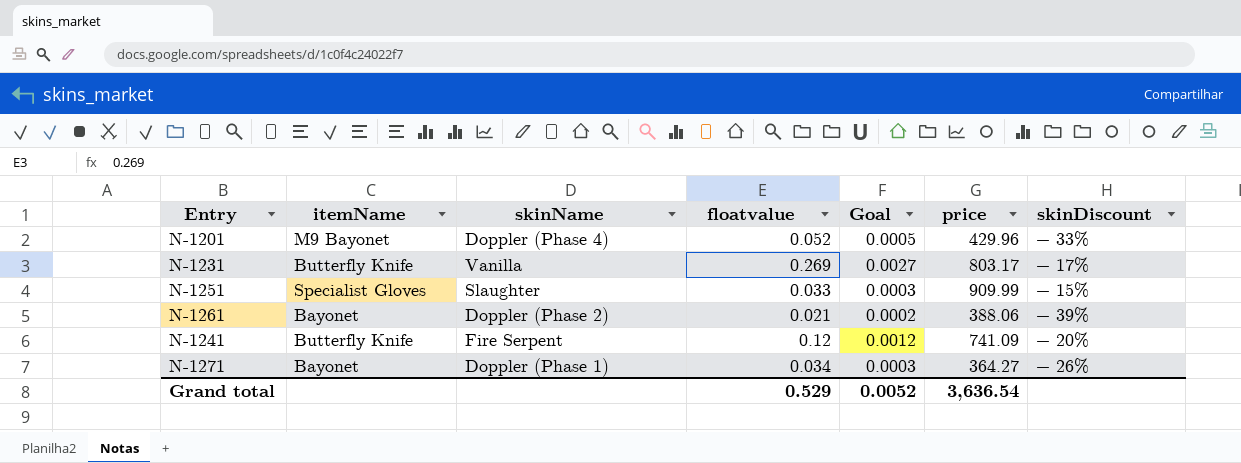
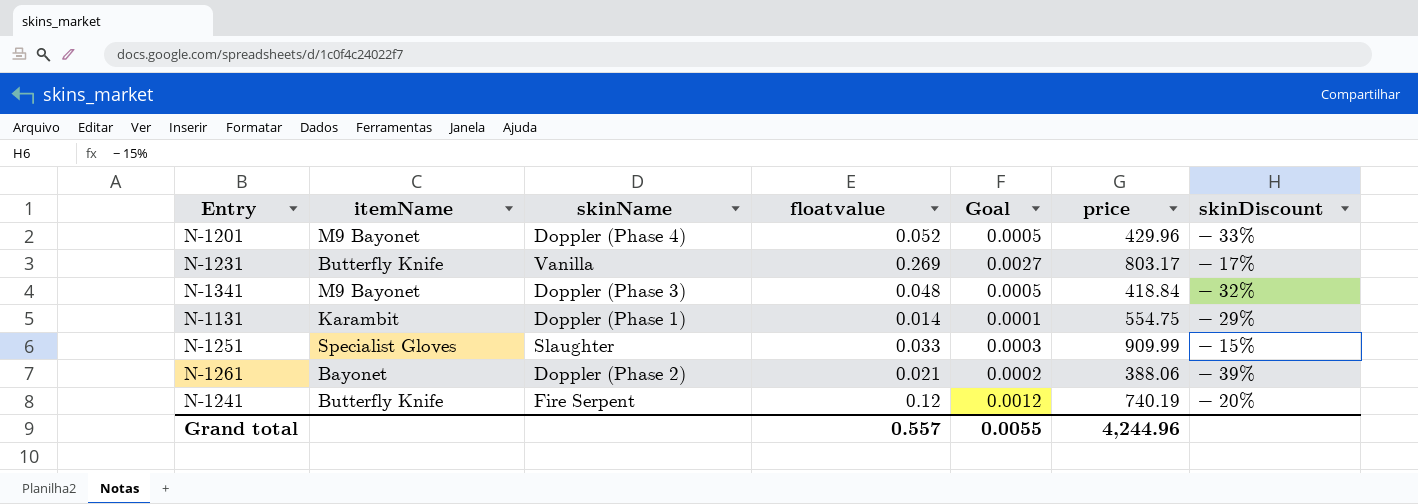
row N-1271: Bayonet | Doppler (Phase 1) | 0.034 | 0.0003 | 364.27 | − 26% -> none
row N-1341: none -> M9 Bayonet | Doppler (Phase 3) | 0.048 | 0.0005 | 418.84 | − 32%
row N-1131: none -> Karambit | Doppler (Phase 1) | 0.014 | 0.0001 | 554.75 | − 29%
N-1241 | price: 741.09 -> 740.19
Grand total | floatvalue: 0.529 -> 0.557
Grand total | Goal: 0.0052 -> 0.0055
Grand total | price: 3,636.54 -> 4,244.96

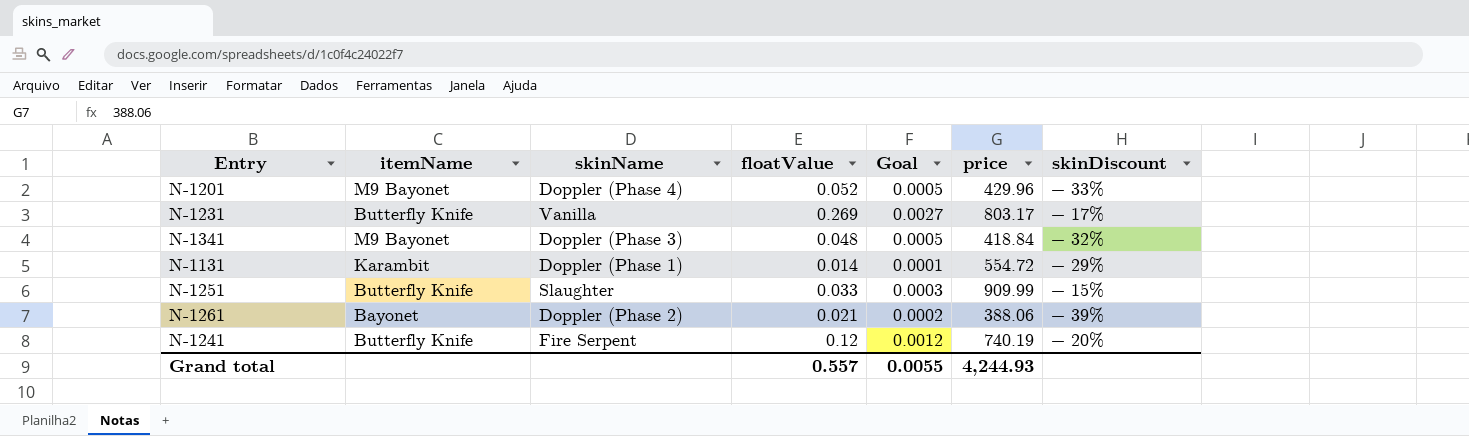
column name: floatvalue -> floatValue
N-1131 | price: 554.75 -> 554.72
N-1251 | itemName: Specialist Gloves -> Butterfly Knife
Grand total | price: 4,244.96 -> 4,244.93

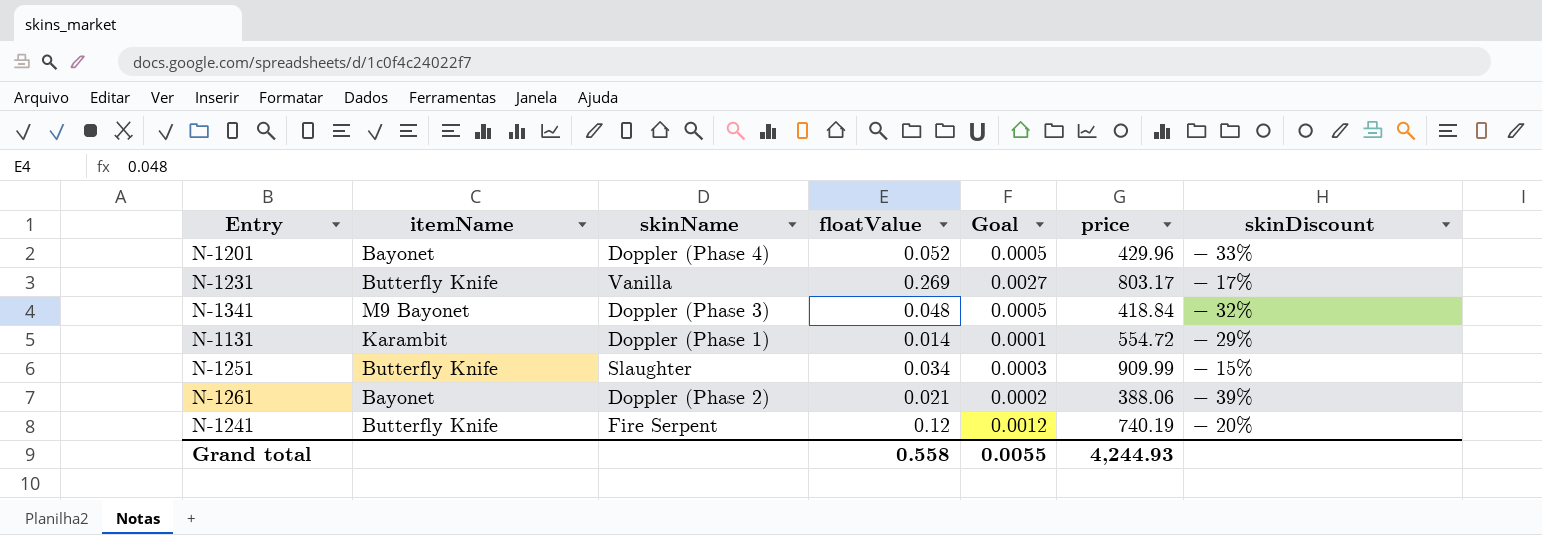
N-1201 | itemName: M9 Bayonet -> Bayonet
N-1251 | floatValue: 0.033 -> 0.034
Grand total | floatValue: 0.557 -> 0.558

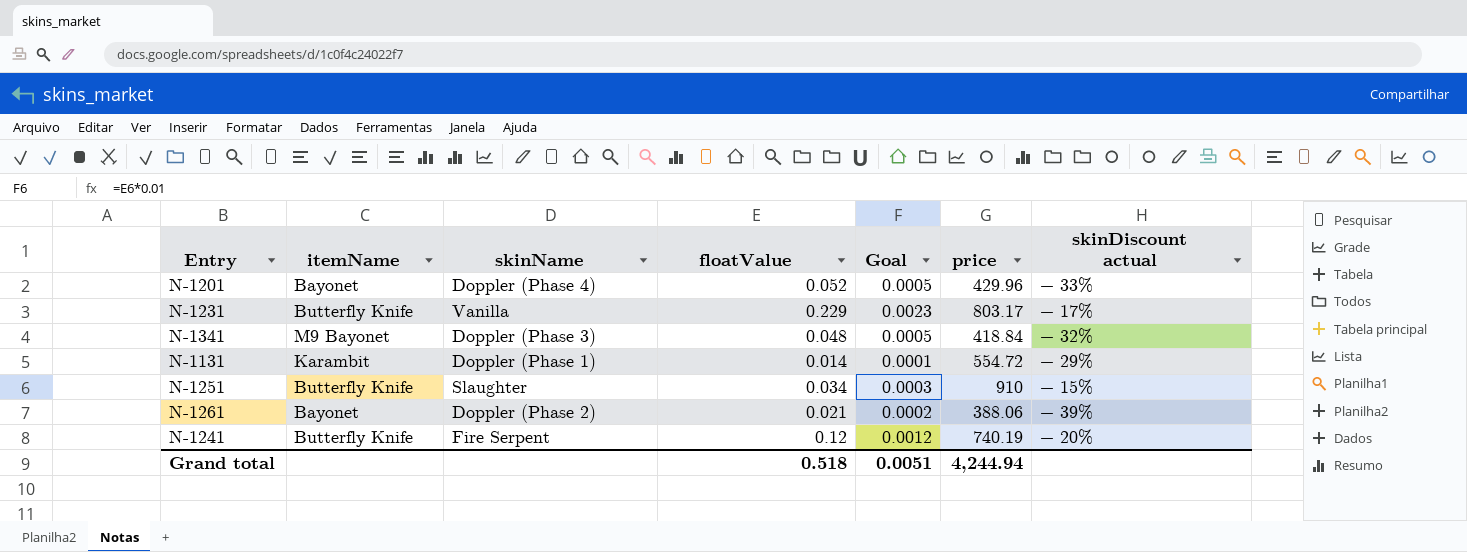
column name: skinDiscount -> skinDiscount actual
N-1231 | floatValue: 0.269 -> 0.229
N-1231 | Goal: 0.0027 -> 0.0023
N-1251 | price: 909.99 -> 910
Grand total | floatValue: 0.558 -> 0.518
Grand total | Goal: 0.0055 -> 0.0051
Grand total | price: 4,244.93 -> 4,244.94

